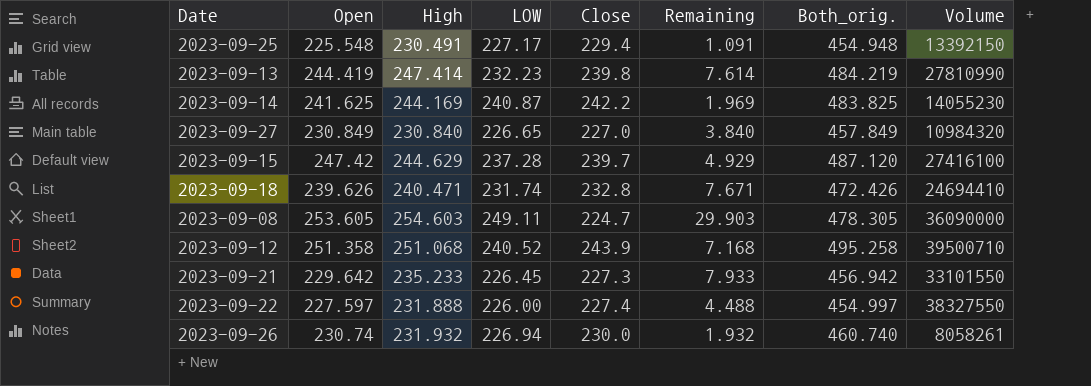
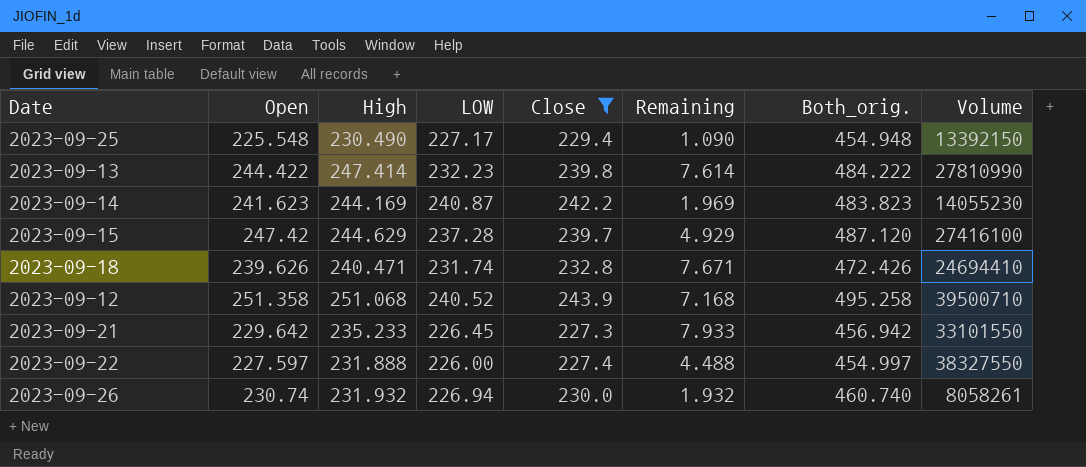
filter: none -> Close >= 227.3
2023-09-25 | High: 230.491 -> 230.490
2023-09-25 | Remaining: 1.091 -> 1.090
2023-09-13 | Open: 244.419 -> 244.422
2023-09-13 | Both_orig.: 484.219 -> 484.222
2023-09-14 | Open: 241.625 -> 241.623
2023-09-14 | Both_orig.: 483.825 -> 483.823

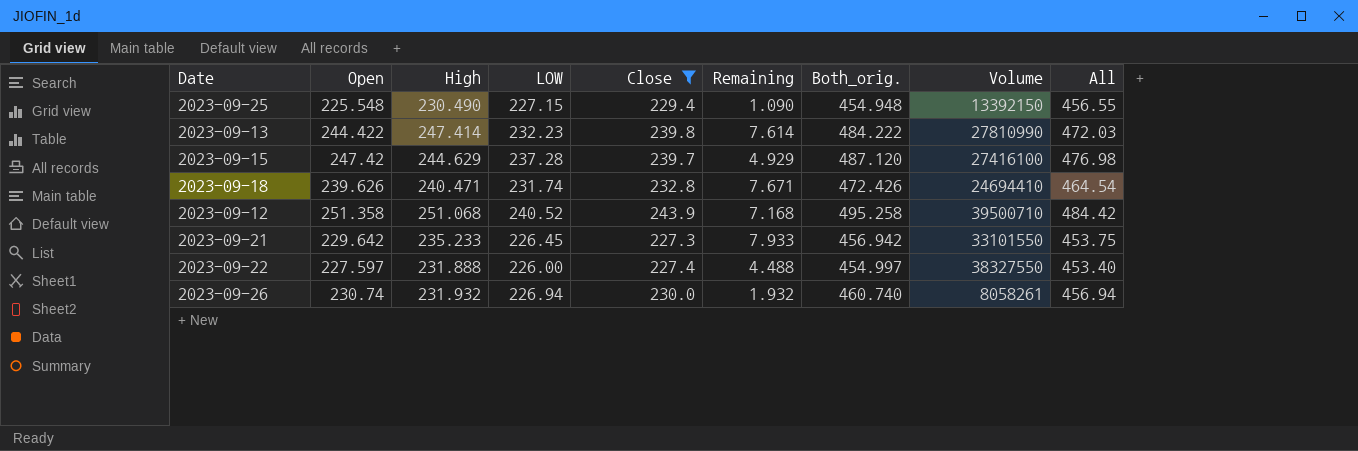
column All | formula: none -> [LOW] + [Close]
row 2023-09-14: 241.623 | 244.169 | 240.87 | 242.2 | 1.969 | 483.823 | 14055230 -> none
2023-09-25 | LOW: 227.17 -> 227.15

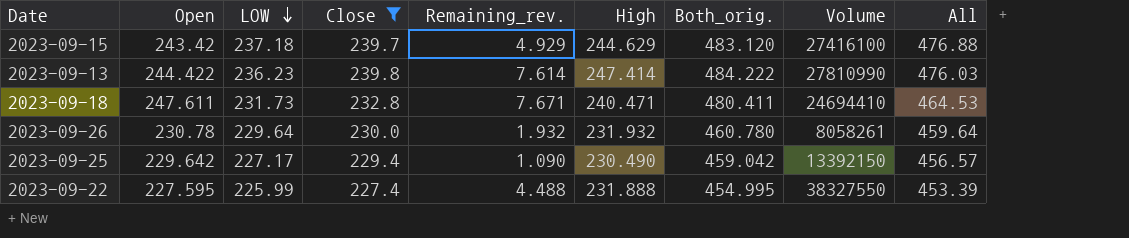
row order: none -> LOW descending
column name: Remaining -> Remaining_rev.
column High | position: 3 -> 6
row 2023-09-12: 251.358 | 251.068 | 240.52 | 243.9 | 7.168 | 495.258 | 39500710 | 484.42 -> none
row 2023-09-21: 229.642 | 235.233 | 226.45 | 227.3 | 7.933 | 456.942 | 33101550 | 453.75 -> none
2023-09-15 | Open: 247.42 -> 243.42
2023-09-15 | LOW: 237.28 -> 237.18
2023-09-15 | Both_orig.: 487.120 -> 483.120
2023-09-15 | All: 476.98 -> 476.88
2023-09-13 | LOW: 232.23 -> 236.23
2023-09-13 | All: 472.03 -> 476.03
2023-09-18 | Open: 239.626 -> 247.611
2023-09-18 | LOW: 231.74 -> 231.73
2023-09-18 | Both_orig.: 472.426 -> 480.411
2023-09-18 | All: 464.54 -> 464.53
2023-09-26 | Open: 230.74 -> 230.78
2023-09-26 | LOW: 226.94 -> 229.64
2023-09-26 | Both_orig.: 460.740 -> 460.780
2023-09-26 | All: 456.94 -> 459.64
2023-09-25 | Open: 225.548 -> 229.642
2023-09-25 | LOW: 227.15 -> 227.17
2023-09-25 | Both_orig.: 454.948 -> 459.042
2023-09-25 | All: 456.55 -> 456.57
2023-09-22 | Open: 227.597 -> 227.595
2023-09-22 | LOW: 226.00 -> 225.99
2023-09-22 | Both_orig.: 454.997 -> 454.995
2023-09-22 | All: 453.40 -> 453.39

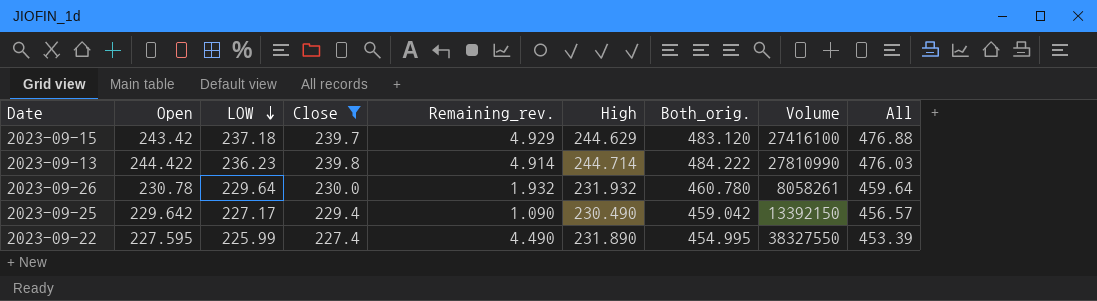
row 2023-09-18: 247.611 | 231.73 | 232.8 | 7.671 | 240.471 | 480.411 | 24694410 | 464.53 -> none
2023-09-13 | Remaining_rev.: 7.614 -> 4.914
2023-09-13 | High: 247.414 -> 244.714
2023-09-22 | Remaining_rev.: 4.488 -> 4.490
2023-09-22 | High: 231.888 -> 231.890

